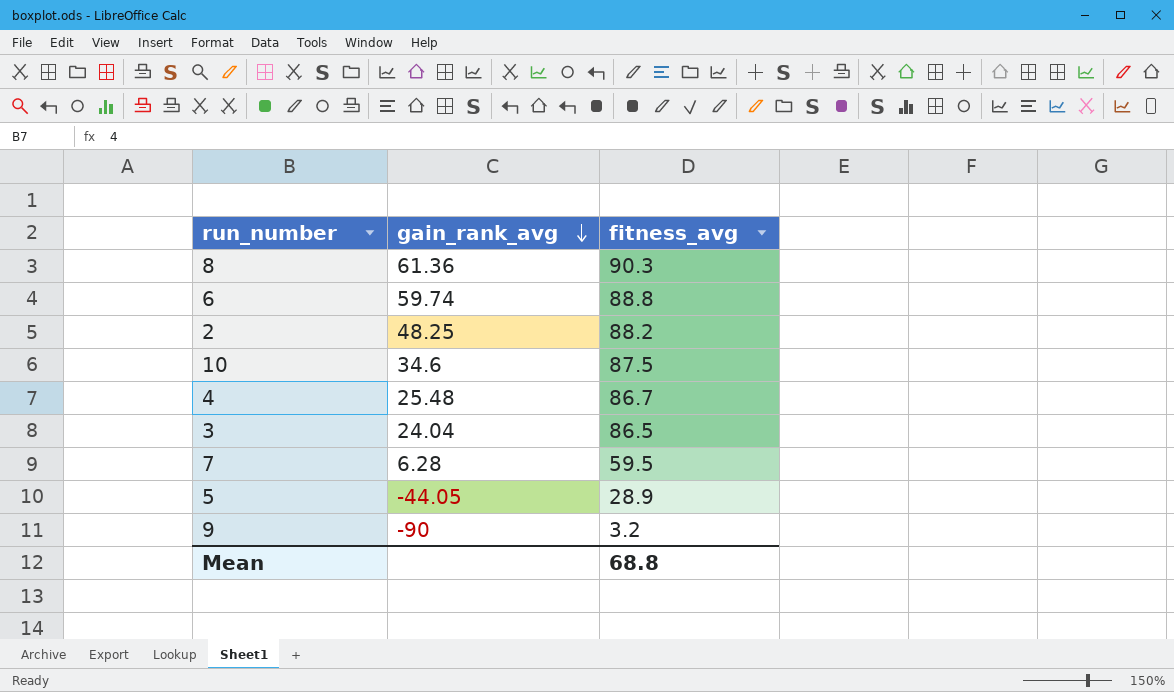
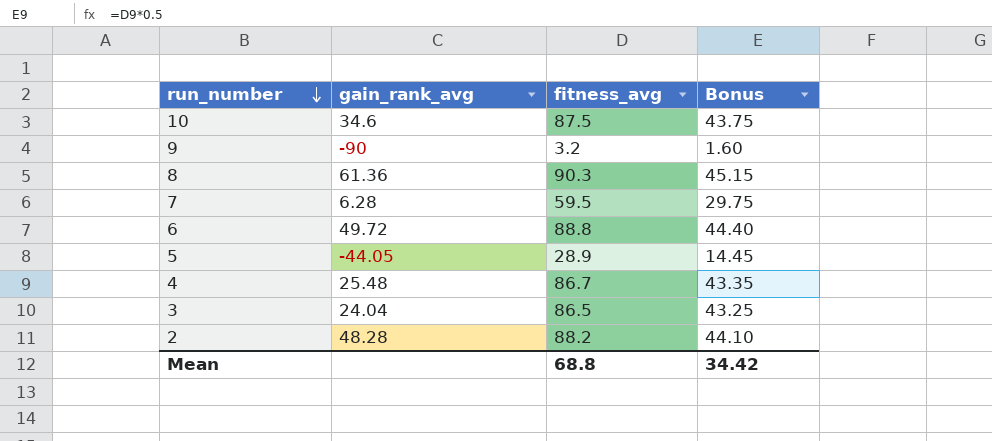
row order: gain_rank_avg descending -> run_number descending
column Bonus | formula: none -> [fitness_avg] * 0.5
6 | gain_rank_avg: 59.74 -> 49.72
2 | gain_rank_avg: 48.25 -> 48.28

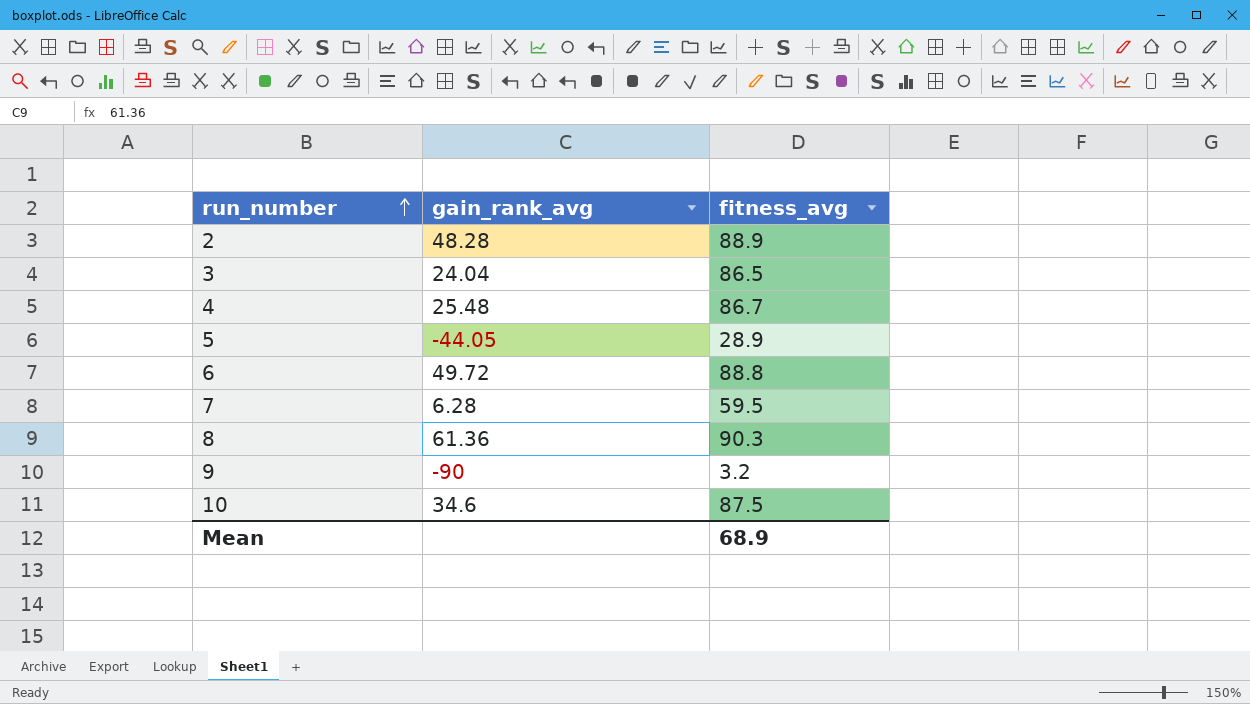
row order: run_number descending -> run_number ascending
column Bonus | formula: [fitness_avg] * 0.5 -> none
2 | fitness_avg: 88.2 -> 88.9
Mean | fitness_avg: 68.8 -> 68.9

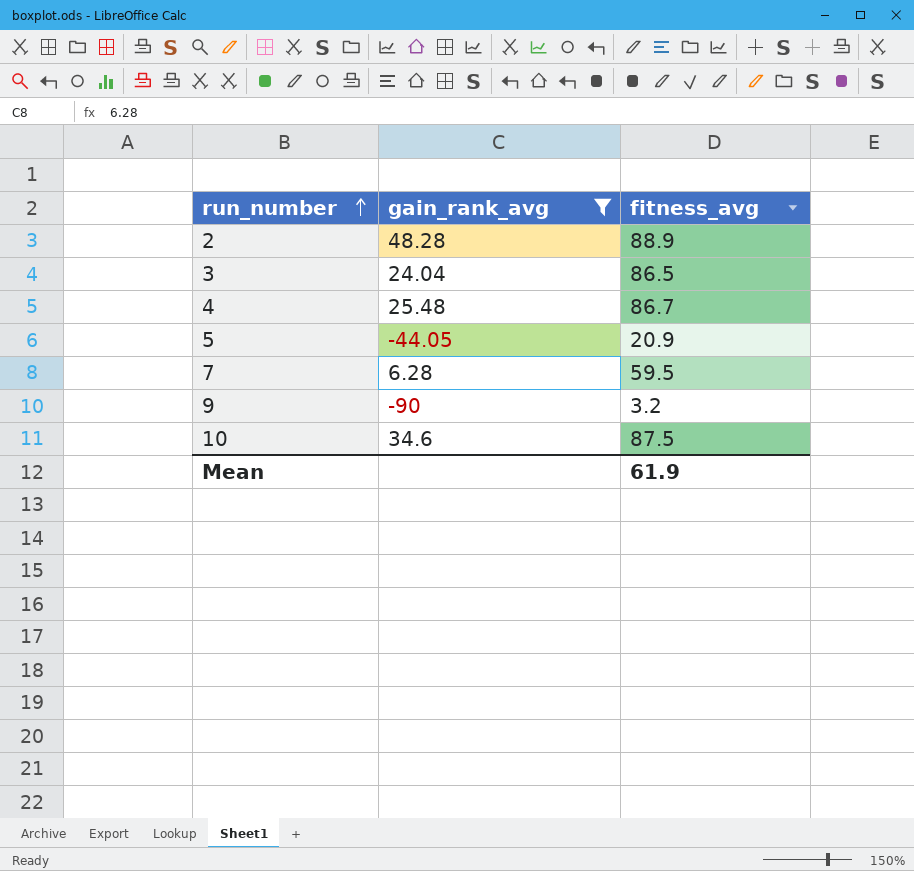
filter: none -> gain_rank_avg <= 48.28
5 | fitness_avg: 28.9 -> 20.9
Mean | fitness_avg: 68.9 -> 61.9

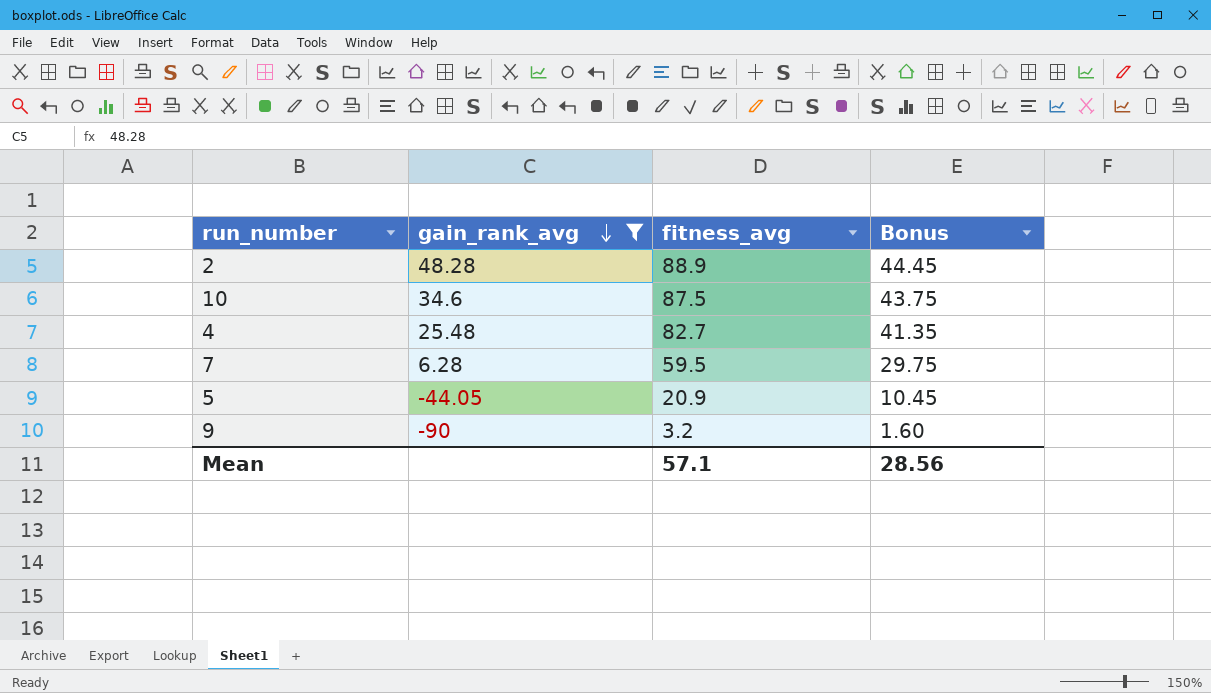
row order: run_number ascending -> gain_rank_avg descending
column Bonus | formula: none -> [fitness_avg] * 0.5
row 3: 24.04 | 86.5 -> none
4 | fitness_avg: 86.7 -> 82.7
Mean | fitness_avg: 61.9 -> 57.1

